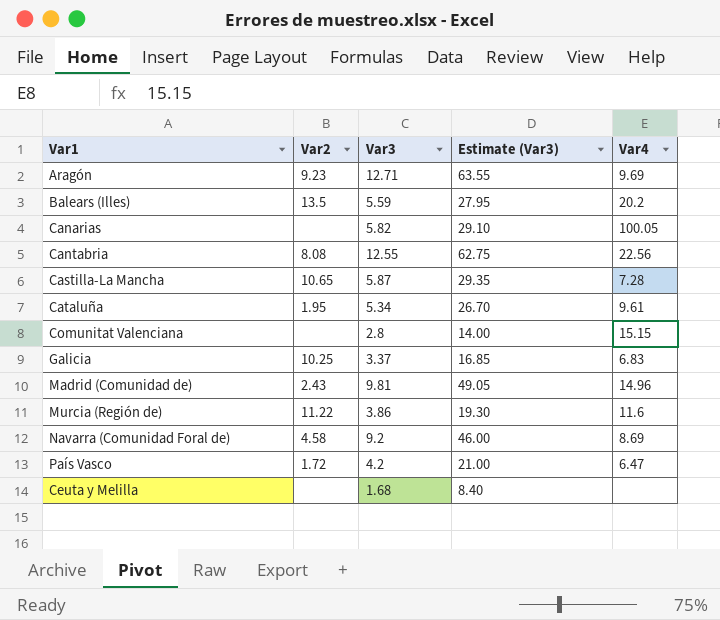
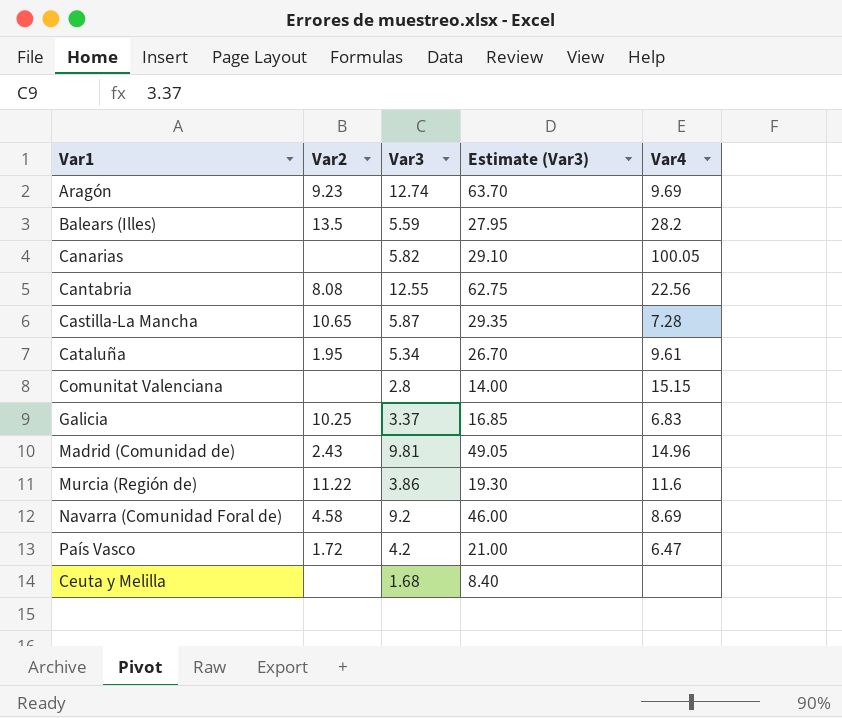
Aragón | Var3: 12.71 -> 12.74
Aragón | Estimate (Var3): 63.55 -> 63.70
Balears (Illes) | Var4: 20.2 -> 28.2

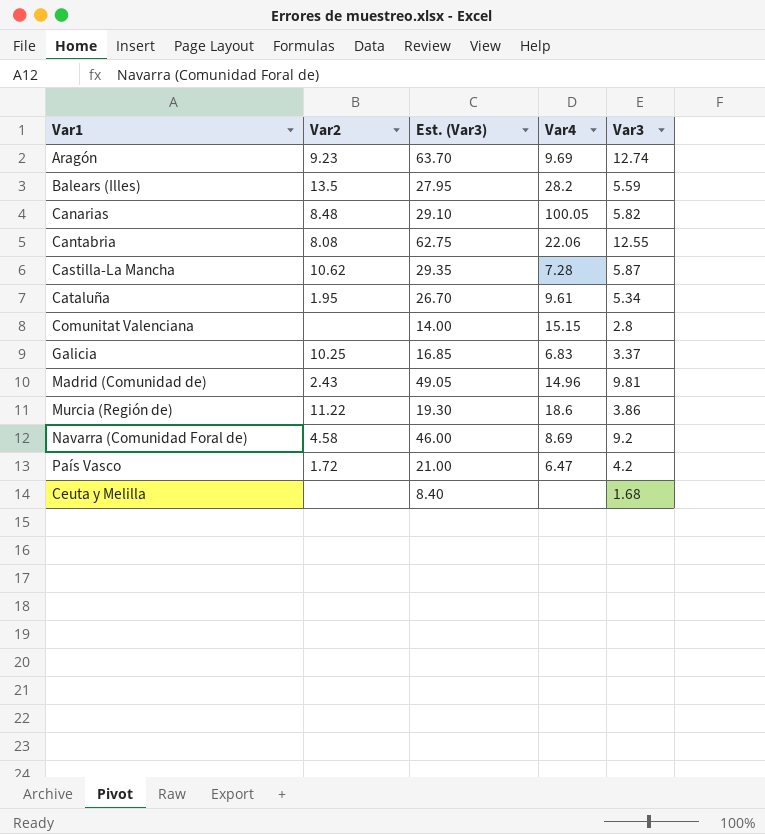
column name: Estimate (Var3) -> Est. (Var3)
column Var3 | position: 3 -> 5
Canarias | Var2: none -> 8.48
Cantabria | Var4: 22.56 -> 22.06
Castilla-La Mancha | Var2: 10.65 -> 10.62
Murcia (Región de) | Var4: 11.6 -> 18.6

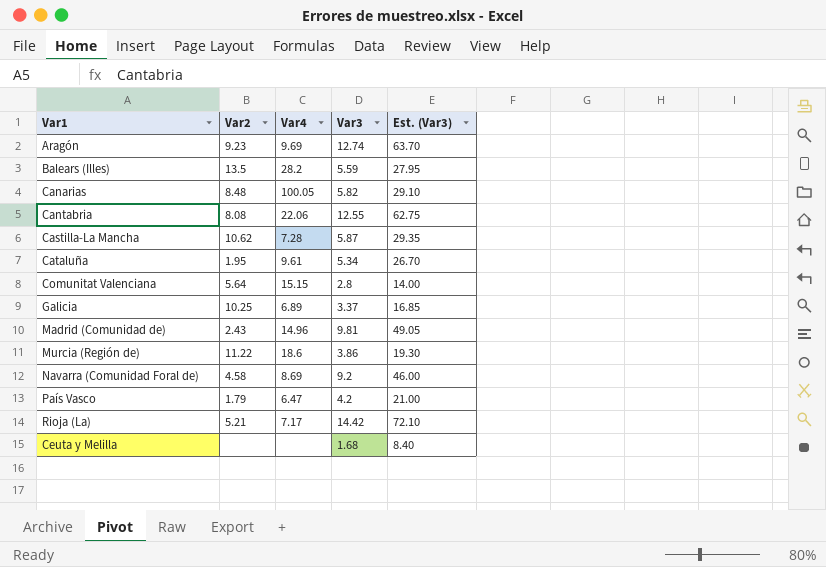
column Est. (Var3) | position: 3 -> 5
Comunitat Valenciana | Var2: none -> 5.64
Galicia | Var4: 6.83 -> 6.89
País Vasco | Var2: 1.72 -> 1.79
row Rioja (La): none -> 5.21 | 7.17 | 14.42 | 72.10

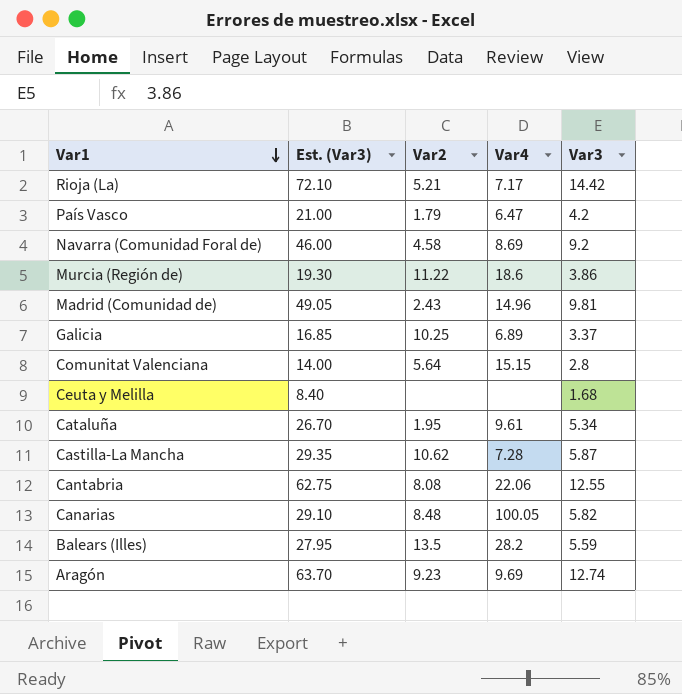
row order: none -> Var1 descending
column Est. (Var3) | position: 5 -> 2

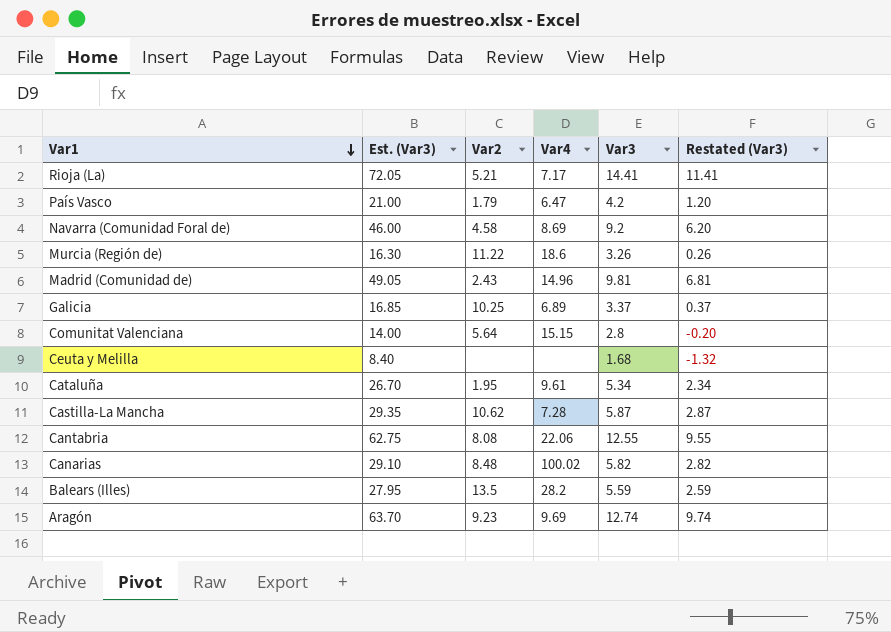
column Restated (Var3) | formula: none -> [Var3] - 3
Rioja (La) | Est. (Var3): 72.10 -> 72.05
Rioja (La) | Var3: 14.42 -> 14.41
Murcia (Región de) | Est. (Var3): 19.30 -> 16.30
Murcia (Región de) | Var3: 3.86 -> 3.26
Canarias | Var4: 100.05 -> 100.02

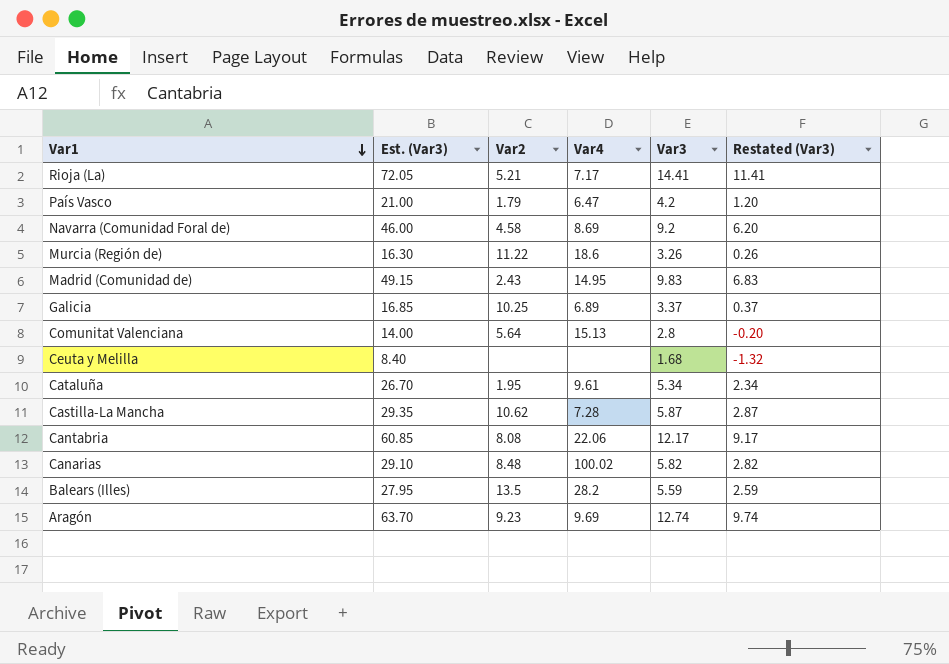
Madrid (Comunidad de) | Est. (Var3): 49.05 -> 49.15
Madrid (Comunidad de) | Var4: 14.96 -> 14.95
Madrid (Comunidad de) | Var3: 9.81 -> 9.83
Madrid (Comunidad de) | Restated (Var3): 6.81 -> 6.83
Comunitat Valenciana | Var4: 15.15 -> 15.13
Cantabria | Est. (Var3): 62.75 -> 60.85
Cantabria | Var3: 12.55 -> 12.17
Cantabria | Restated (Var3): 9.55 -> 9.17

